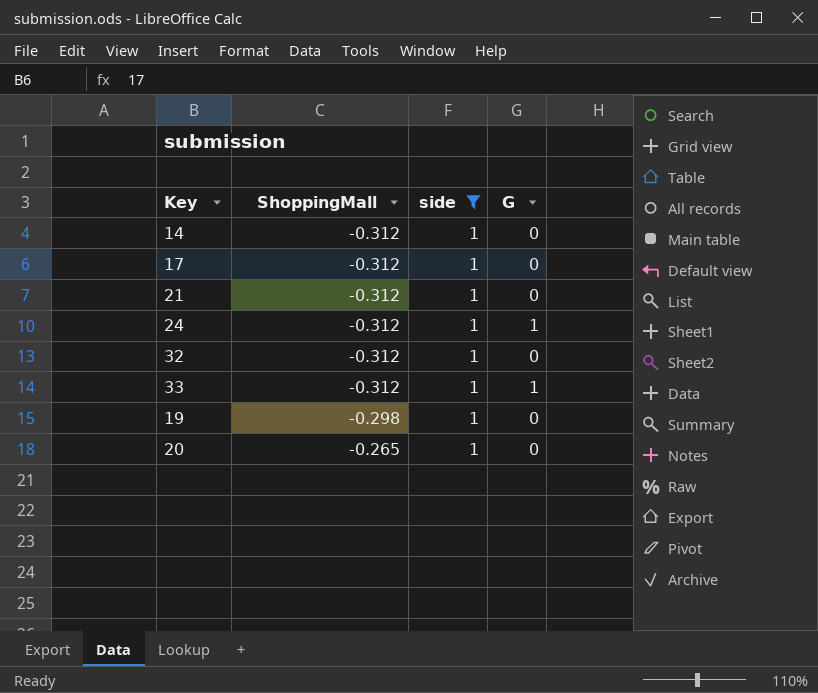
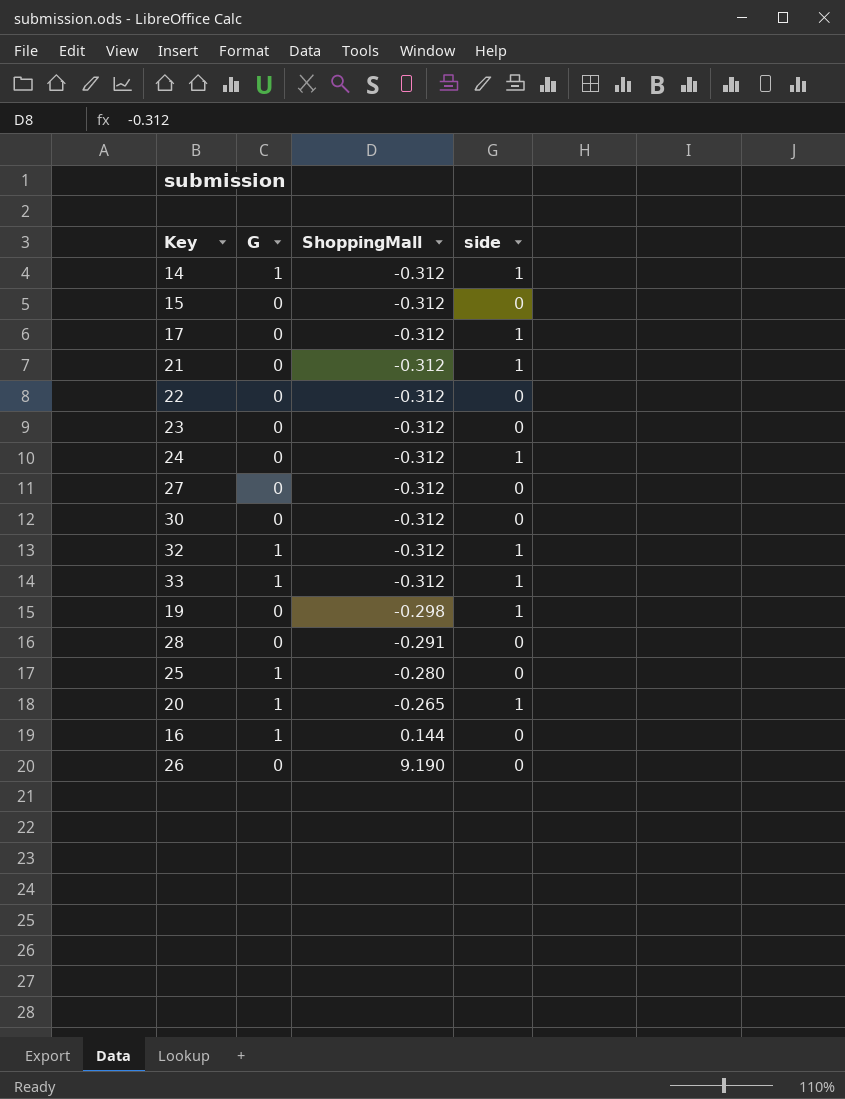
filter: side = 1 -> none
column G | position: 4 -> 2
14 | G: 0 -> 1
24 | G: 1 -> 0
32 | G: 0 -> 1
20 | G: 0 -> 1

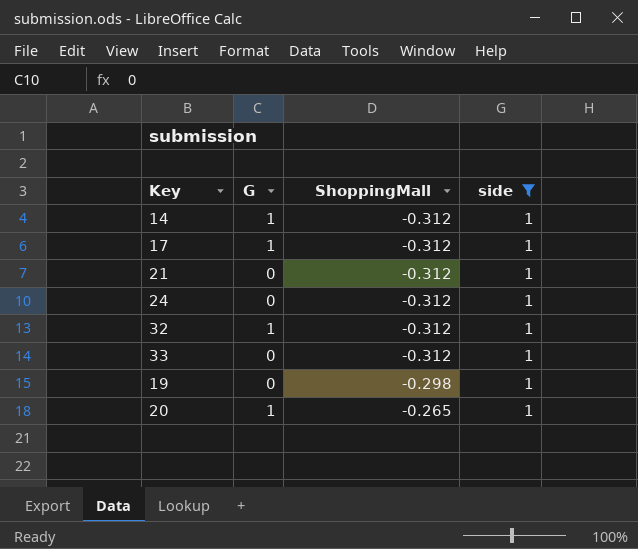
filter: none -> side = 1
17 | G: 0 -> 1
33 | G: 1 -> 0

